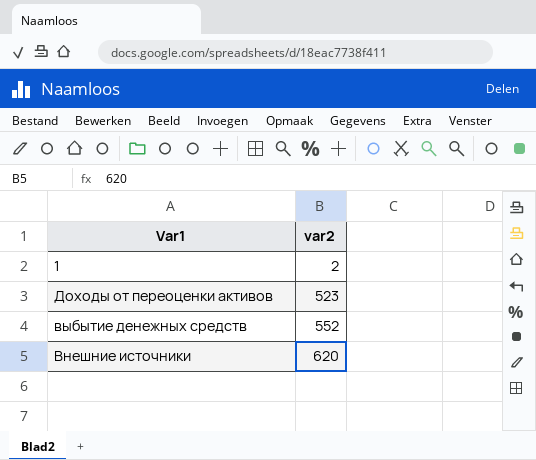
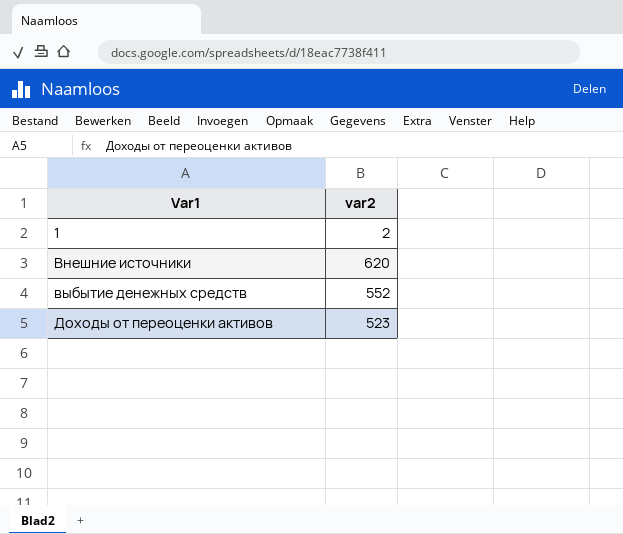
row order: var2 ascending -> Var1 ascending

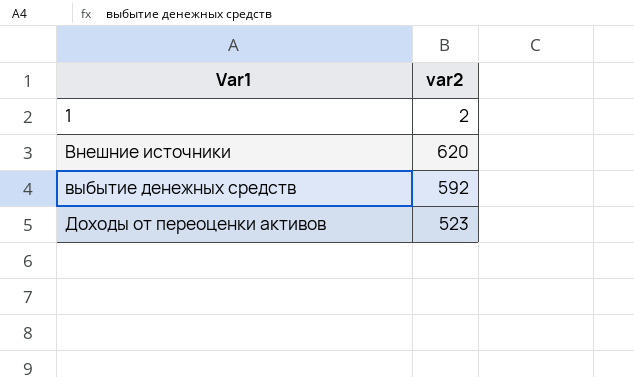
выбытие денежных средств | var2: 552 -> 592

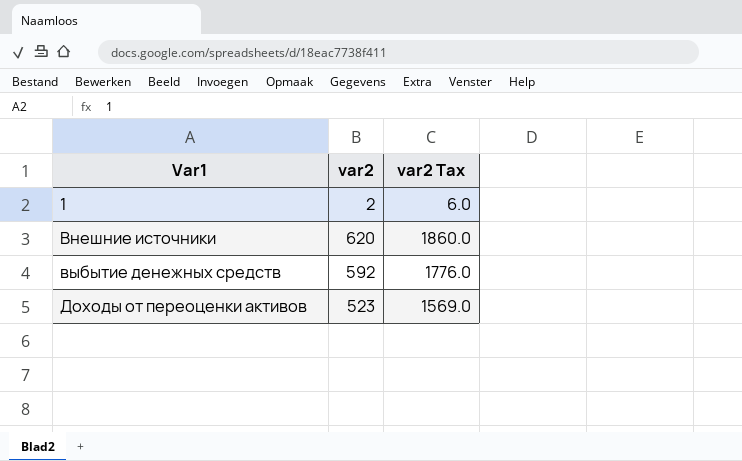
column var2 Tax | formula: none -> [var2] * 3

